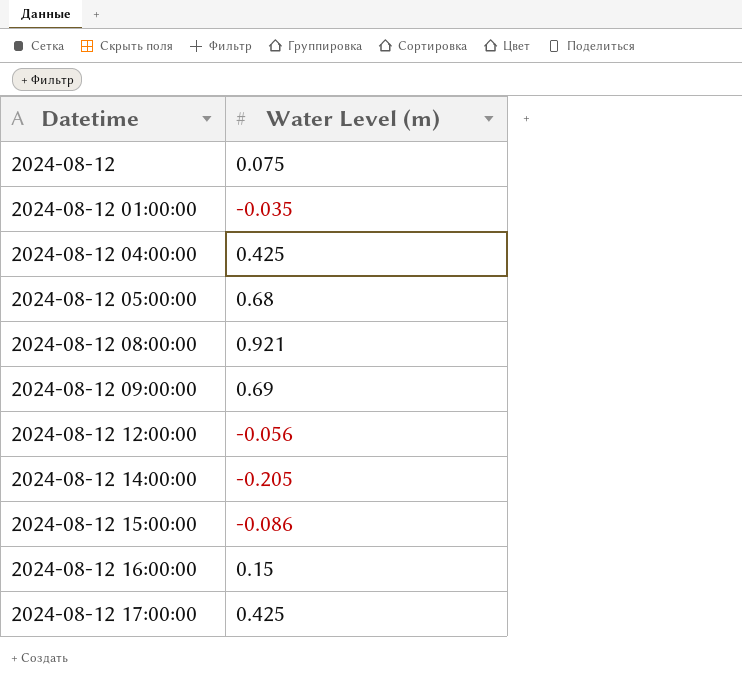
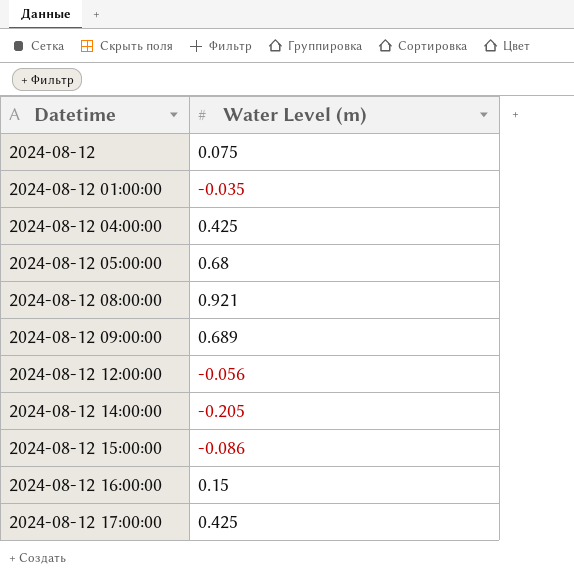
2024-08-12 09:00:00 | Water Level (m): 0.69 -> 0.689

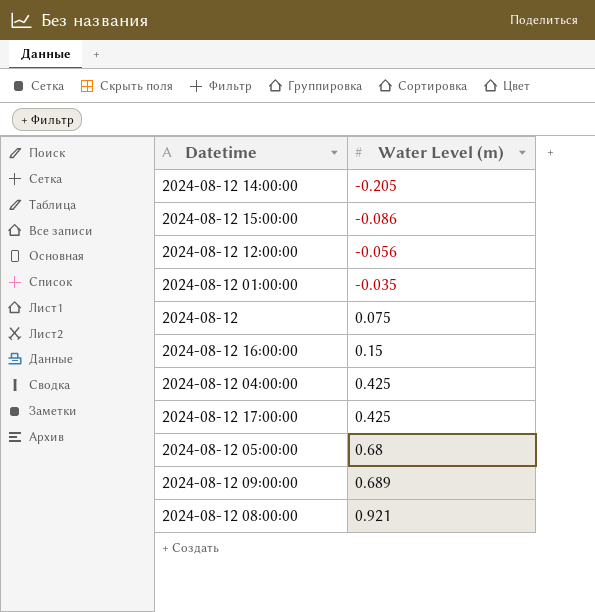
row order: Datetime ascending -> Water Level (m) ascending

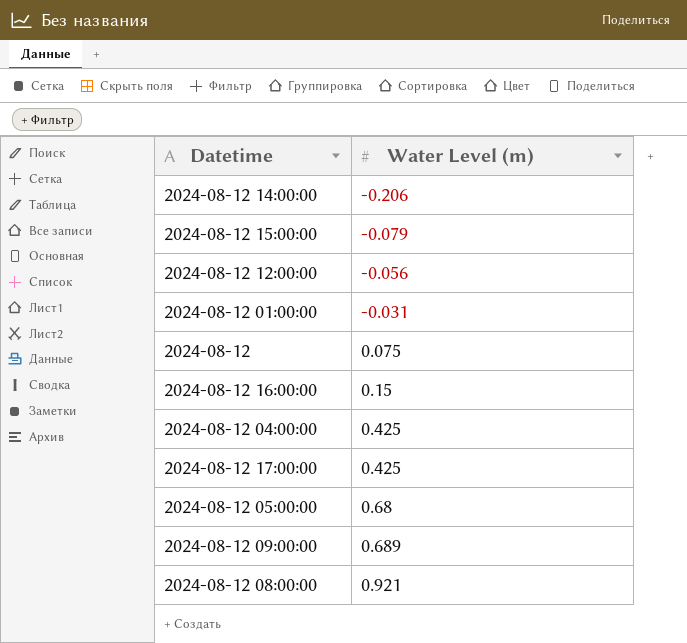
2024-08-12 14:00:00 | Water Level (m): -0.205 -> -0.206
2024-08-12 15:00:00 | Water Level (m): -0.086 -> -0.079
2024-08-12 01:00:00 | Water Level (m): -0.035 -> -0.031

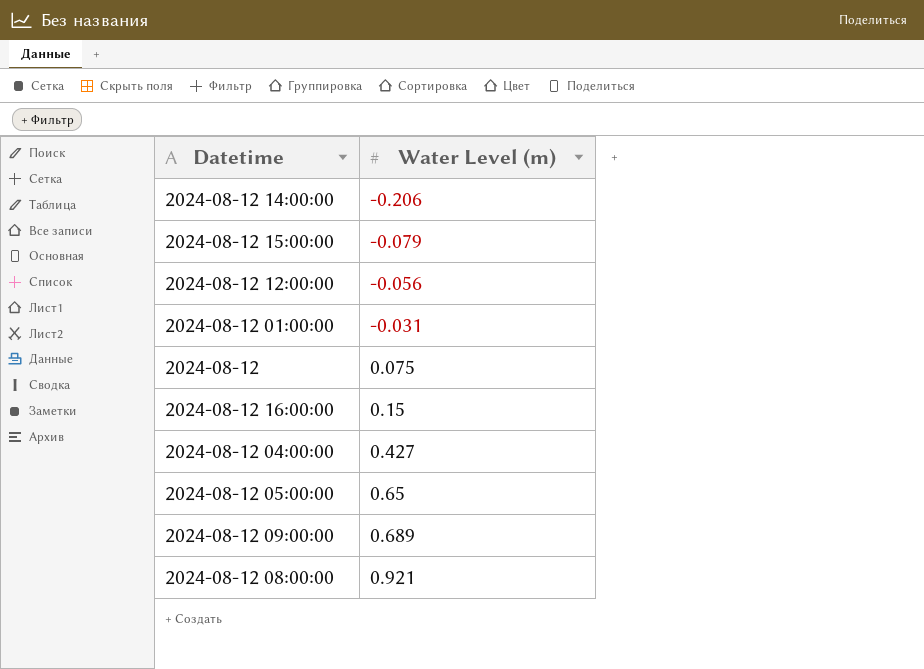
row 2024-08-12 17:00:00: 0.425 -> none
2024-08-12 04:00:00 | Water Level (m): 0.425 -> 0.427
2024-08-12 05:00:00 | Water Level (m): 0.68 -> 0.65

